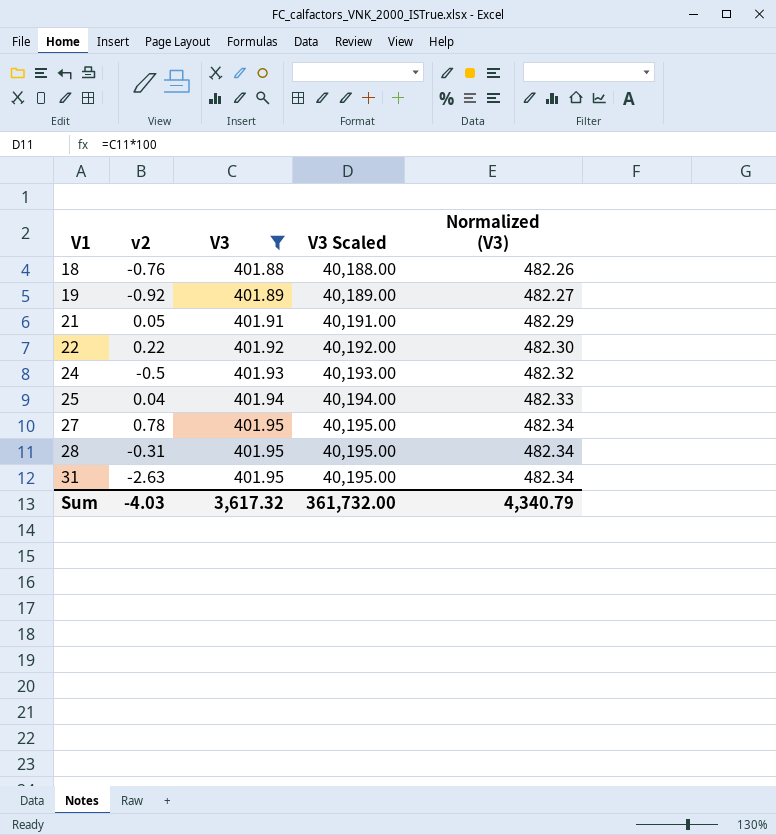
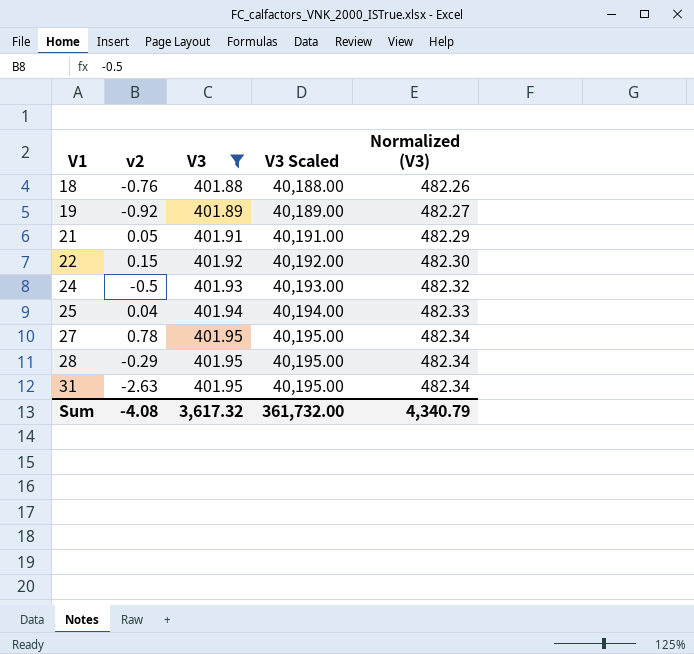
22 | v2: 0.22 -> 0.15
28 | v2: -0.31 -> -0.29
Sum | v2: -4.03 -> -4.08

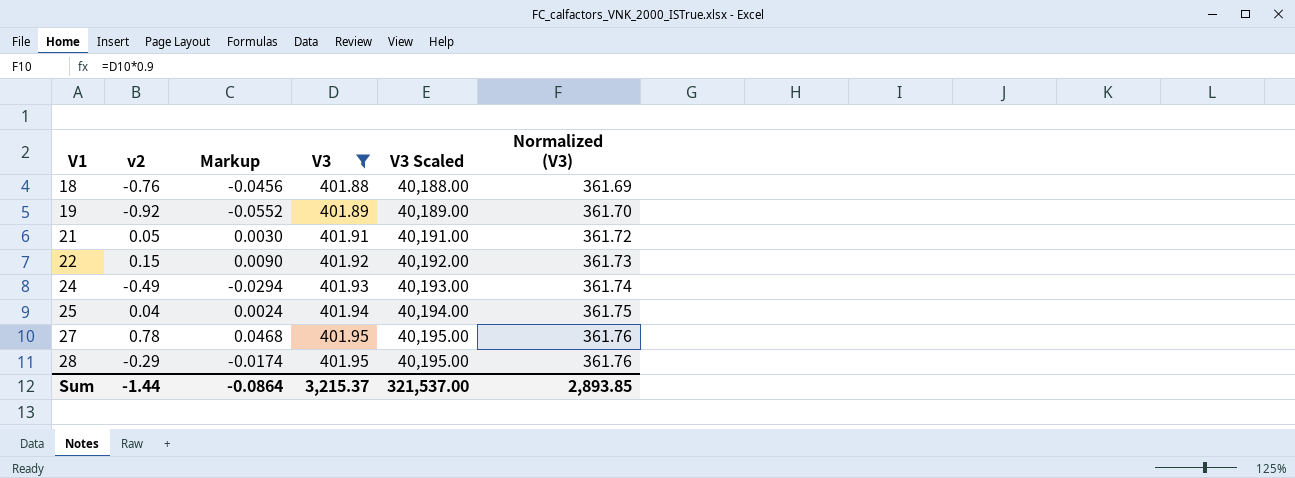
column Markup | formula: none -> [v2] * 0.06
column Normalized (V3) | formula: [V3] * 1.2 -> [V3] * 0.9
row 31: -2.63 | 401.95 | 40,195.00 | 482.34 -> none
24 | v2: -0.5 -> -0.49
Sum | v2: -4.08 -> -1.44
Sum | V3: 3,617.32 -> 3,215.37
Sum | V3 Scaled: 361,732.00 -> 321,537.00
Sum | Normalized (V3): 4,340.79 -> 2,893.85

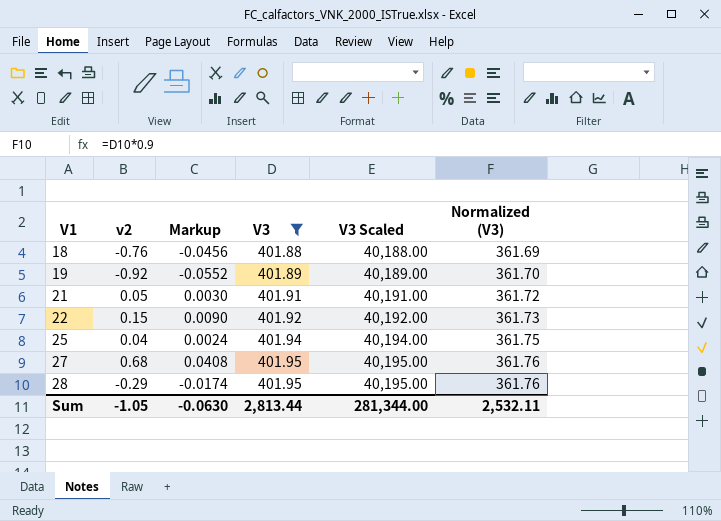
row 24: -0.49 | -0.0294 | 401.93 | 40,193.00 | 361.74 -> none
27 | v2: 0.78 -> 0.68
27 | Markup: 0.0468 -> 0.0408
Sum | v2: -1.44 -> -1.05
Sum | Markup: -0.0864 -> -0.0630
Sum | V3: 3,215.37 -> 2,813.44
Sum | V3 Scaled: 321,537.00 -> 281,344.00
Sum | Normalized (V3): 2,893.85 -> 2,532.11

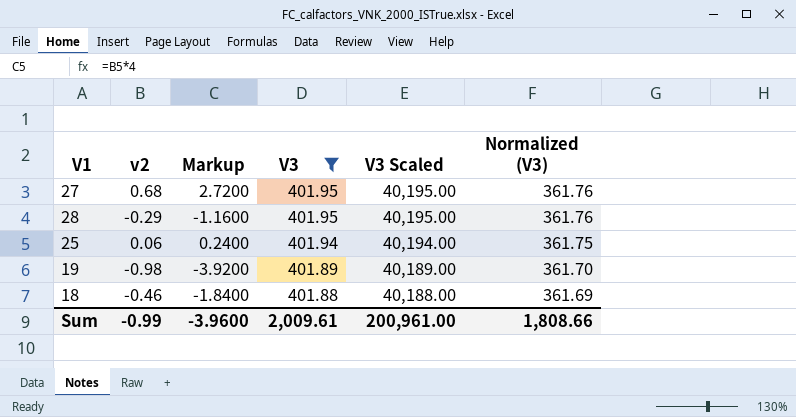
row order: V1 ascending -> V3 descending
column Markup | formula: [v2] * 0.06 -> [v2] * 4
row 21: 0.05 | 0.0030 | 401.91 | 40,191.00 | 361.72 -> none
row 22: 0.15 | 0.0090 | 401.92 | 40,192.00 | 361.73 -> none
25 | v2: 0.04 -> 0.06
19 | v2: -0.92 -> -0.98
18 | v2: -0.76 -> -0.46
Sum | v2: -1.05 -> -0.99
Sum | Markup: -0.0630 -> -3.9600
Sum | V3: 2,813.44 -> 2,009.61
Sum | V3 Scaled: 281,344.00 -> 200,961.00
Sum | Normalized (V3): 2,532.11 -> 1,808.66

